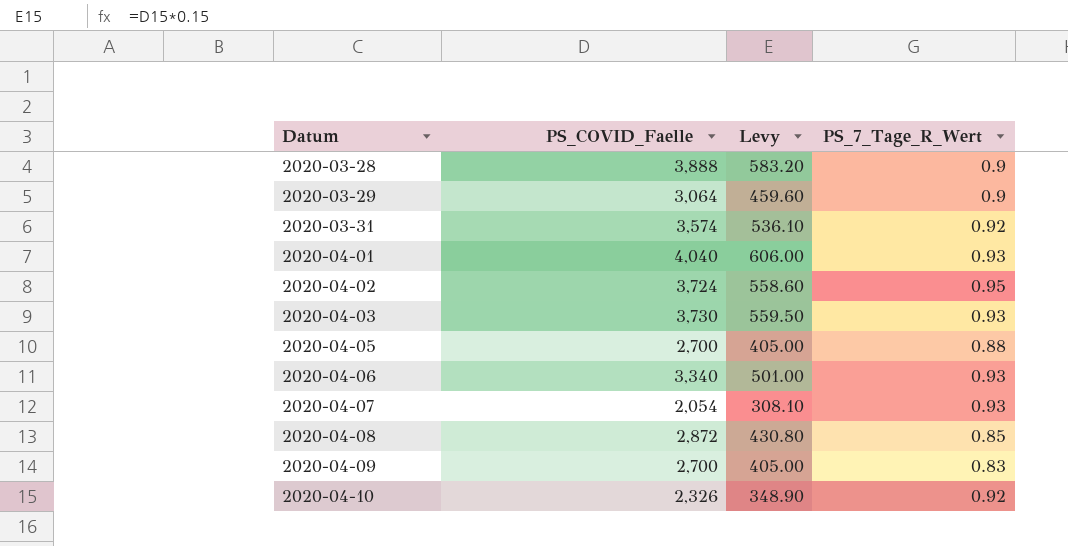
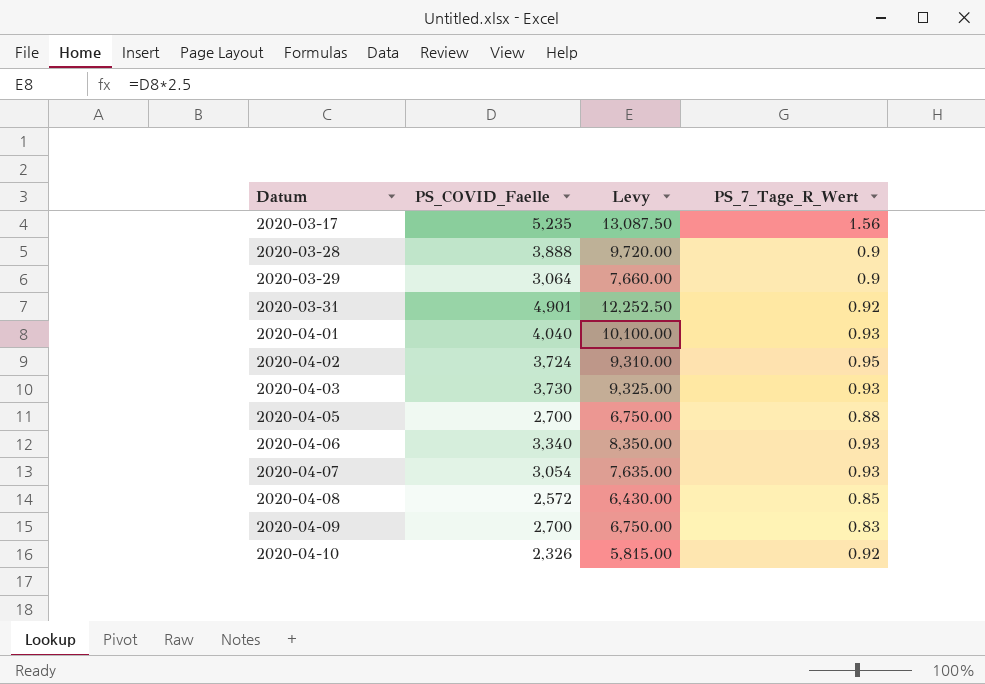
column Levy | formula: [PS_COVID_Faelle] * 0.15 -> [PS_COVID_Faelle] * 2.5
row 2020-03-17: none -> 5,235 | 13,087.50 | 1.56
2020-03-31 | PS_COVID_Faelle: 3,574 -> 4,901
2020-04-07 | PS_COVID_Faelle: 2,054 -> 3,054
2020-04-08 | PS_COVID_Faelle: 2,872 -> 2,572

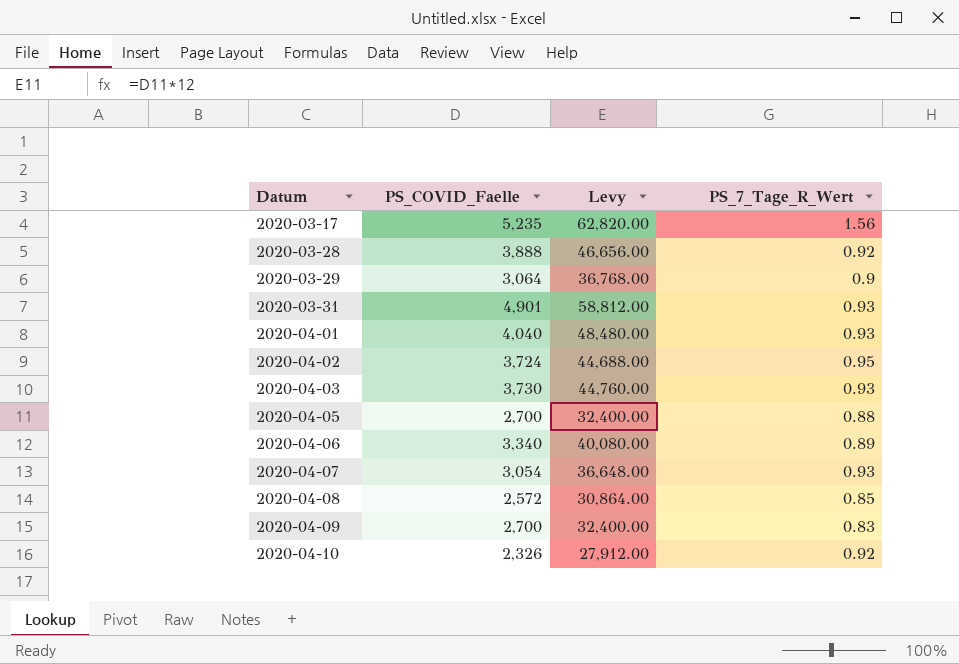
column Levy | formula: [PS_COVID_Faelle] * 2.5 -> [PS_COVID_Faelle] * 12
2020-03-28 | PS_7_Tage_R_Wert: 0.9 -> 0.92
2020-03-31 | PS_7_Tage_R_Wert: 0.92 -> 0.93
2020-04-06 | PS_7_Tage_R_Wert: 0.93 -> 0.89

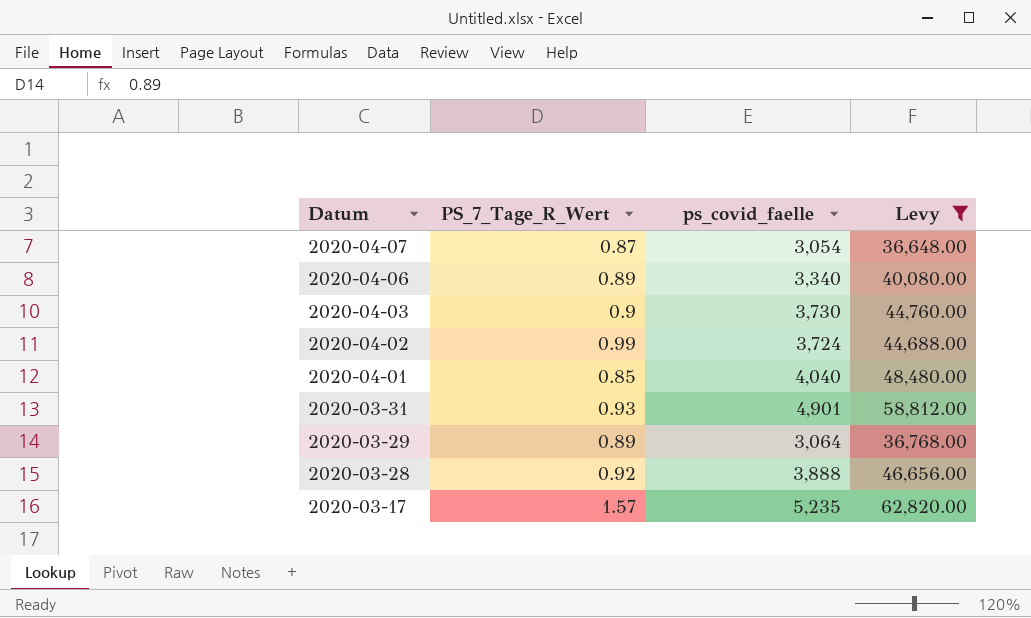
filter: none -> Levy >= 36,648.00
row order: Datum ascending -> Datum descending
column PS_7_Tage_R_Wert | position: 4 -> 2
column name: PS_COVID_Faelle -> ps_covid_faelle
2020-04-07 | PS_7_Tage_R_Wert: 0.93 -> 0.87
2020-04-03 | PS_7_Tage_R_Wert: 0.93 -> 0.9
2020-04-02 | PS_7_Tage_R_Wert: 0.95 -> 0.99
2020-04-01 | PS_7_Tage_R_Wert: 0.93 -> 0.85
2020-03-29 | PS_7_Tage_R_Wert: 0.9 -> 0.89
2020-03-17 | PS_7_Tage_R_Wert: 1.56 -> 1.57

